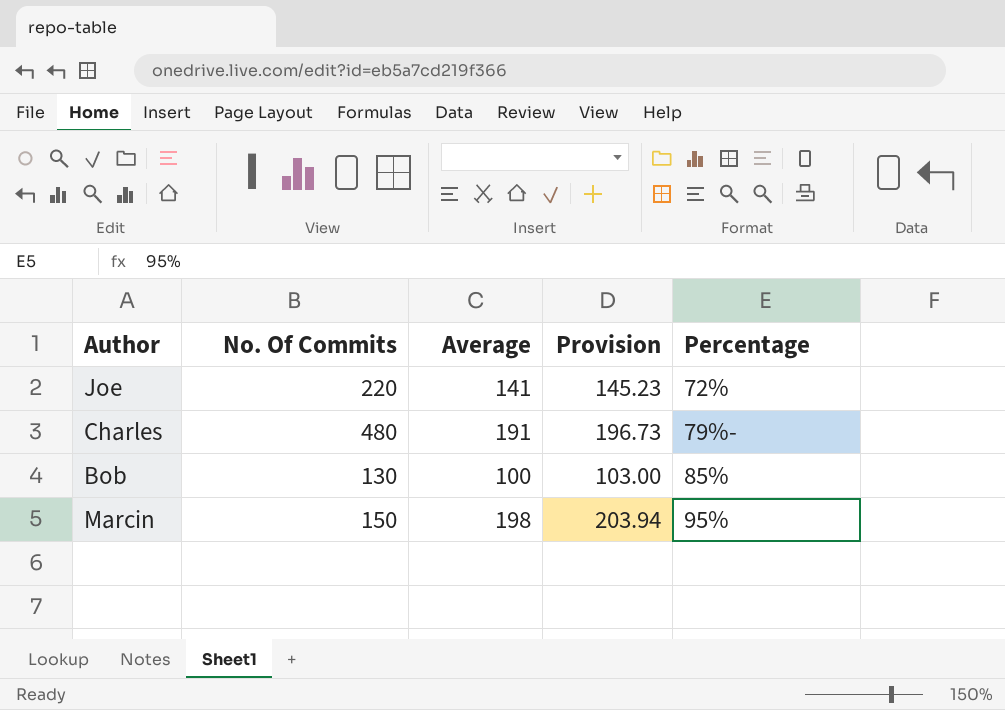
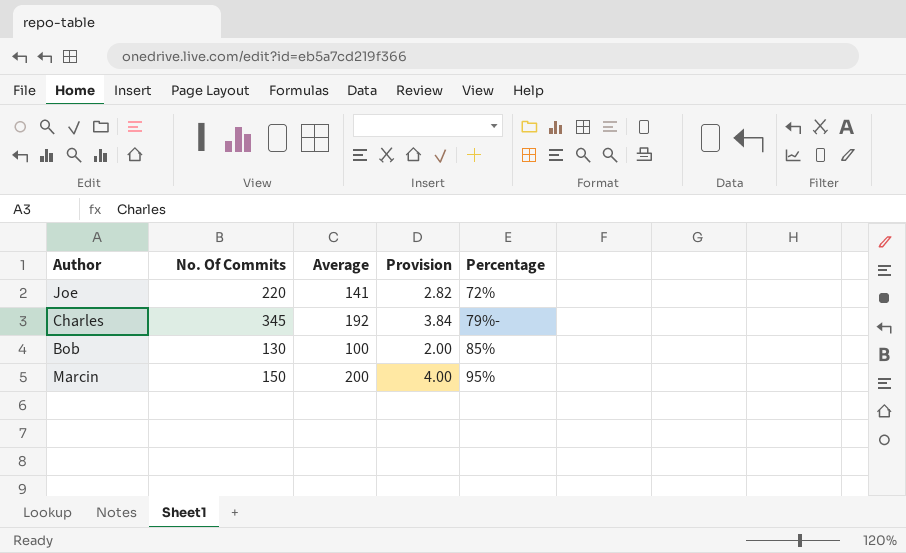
column Provision | formula: [Average] * 1.03 -> [Average] * 0.02
Charles | No. Of Commits: 480 -> 345
Charles | Average: 191 -> 192
Marcin | Average: 198 -> 200

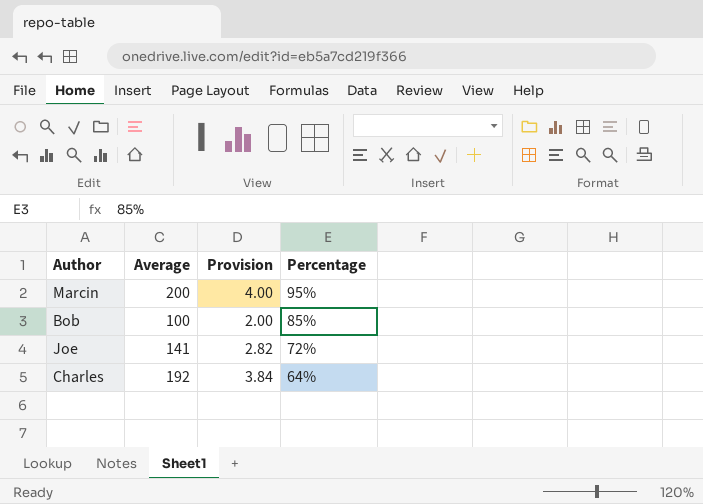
row order: Percentage ascending -> Percentage descending
column No. Of Commits | position: 2 -> none
Charles | Percentage: 79%- -> 64%

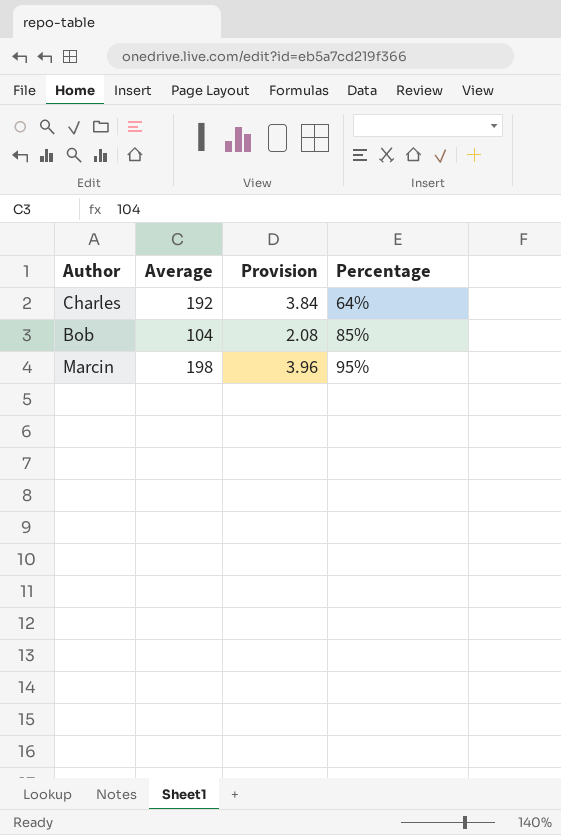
row order: Percentage descending -> Percentage ascending
row Joe: 141 | 2.82 | 72% -> none
Bob | Average: 100 -> 104
Bob | Provision: 2.00 -> 2.08
Marcin | Average: 200 -> 198
Marcin | Provision: 4.00 -> 3.96

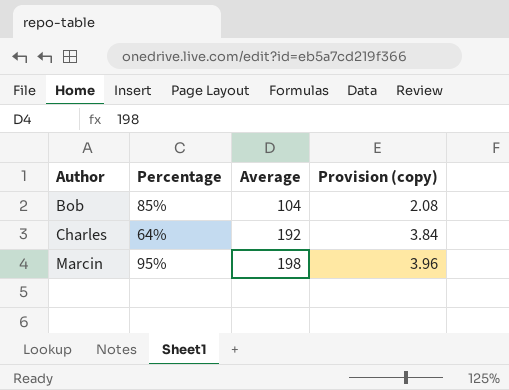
row order: Percentage ascending -> Author ascending
column Percentage | position: 4 -> 2
column name: Provision -> Provision (copy)

